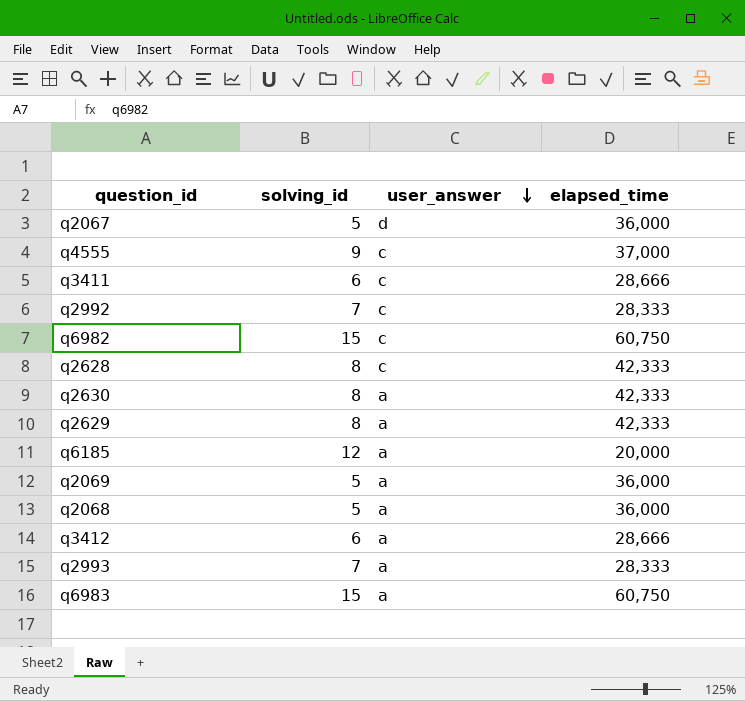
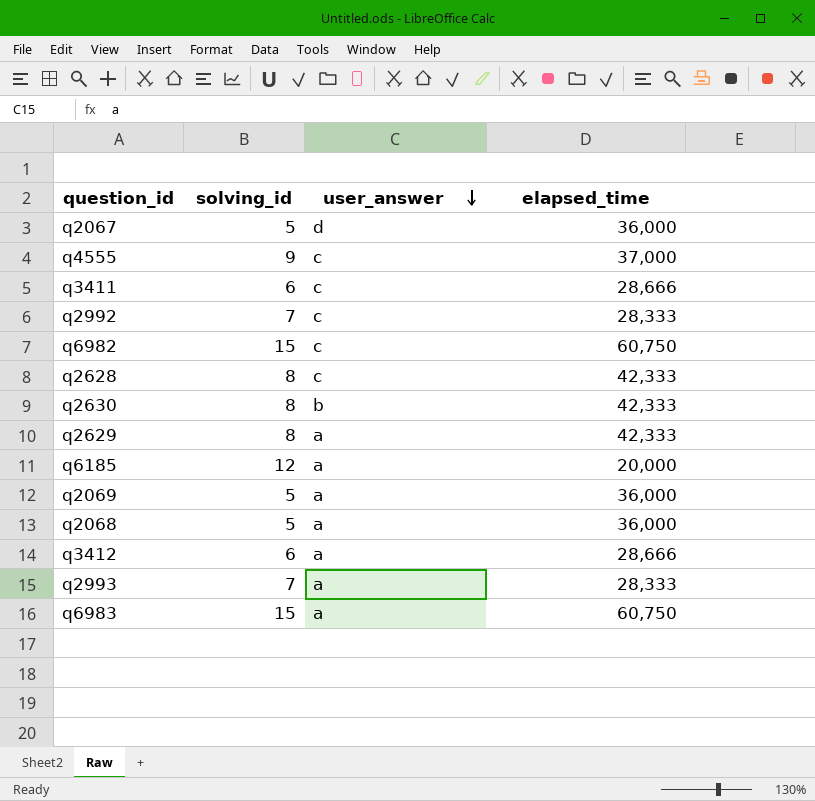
q2630 | user_answer: a -> b

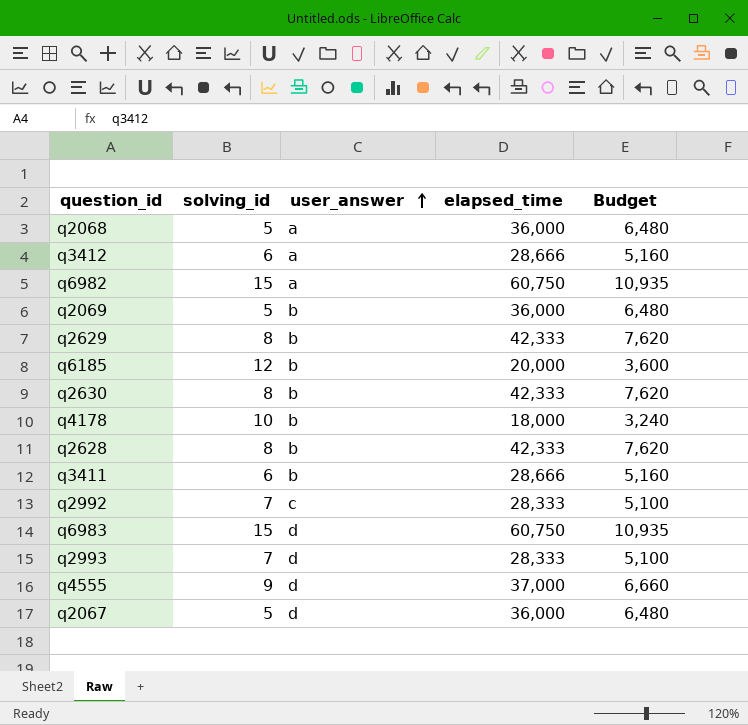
row order: user_answer descending -> user_answer ascending
column Budget | formula: none -> [elapsed_time] * 0.18
q6982 | user_answer: c -> a
q2069 | user_answer: a -> b
q2629 | user_answer: a -> b
q6185 | user_answer: a -> b
row q4178: none -> 10 | b | 18,000 | 3,240
q2628 | user_answer: c -> b
q3411 | user_answer: c -> b
q6983 | user_answer: a -> d
q2993 | user_answer: a -> d
q4555 | user_answer: c -> d

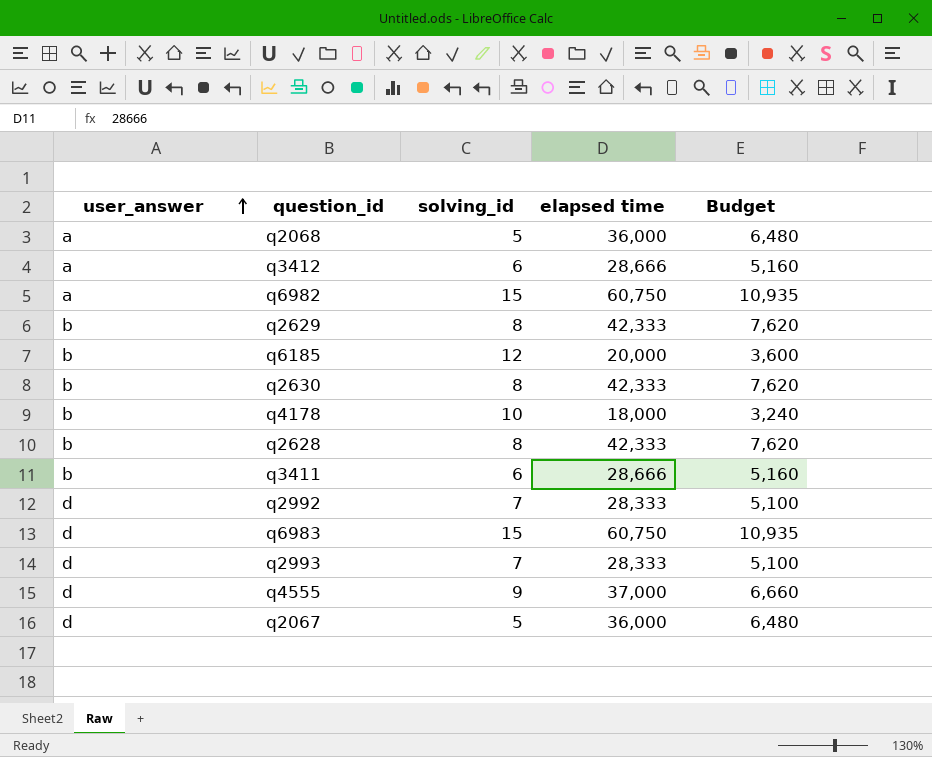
column user_answer | position: 3 -> 1
column name: elapsed_time -> elapsed time
row q2069: 5 | b | 36,000 | 6,480 -> none
q2992 | user_answer: c -> d

